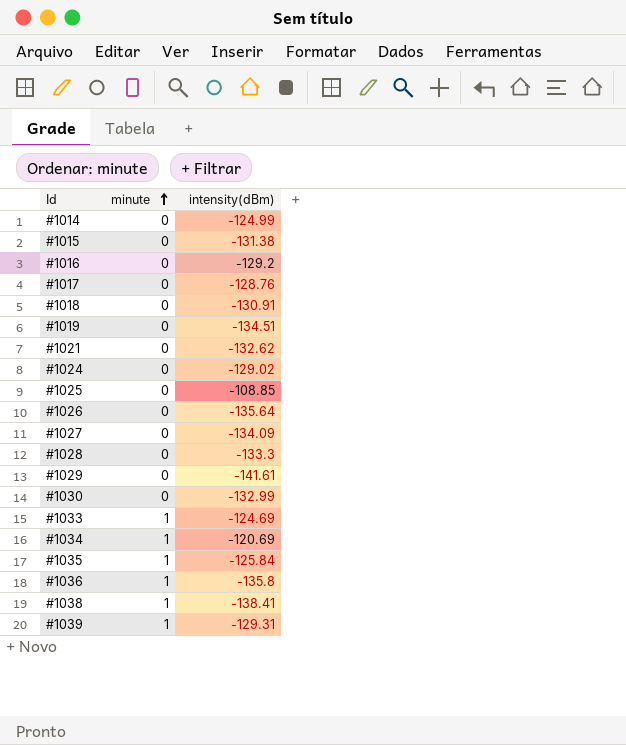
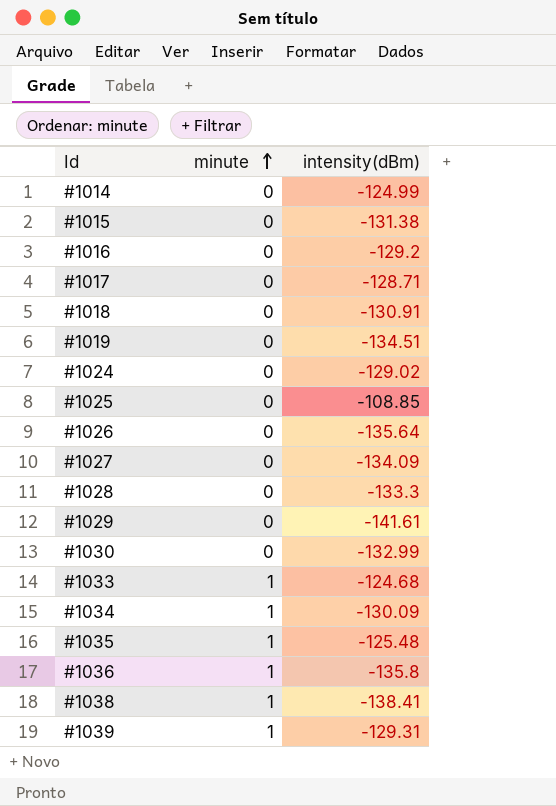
row #1021: 0 | -132.62 -> none
#1017 | intensity(dBm): -128.76 -> -128.71
#1033 | intensity(dBm): -124.69 -> -124.68
#1034 | intensity(dBm): -120.69 -> -130.09
#1035 | intensity(dBm): -125.84 -> -125.48

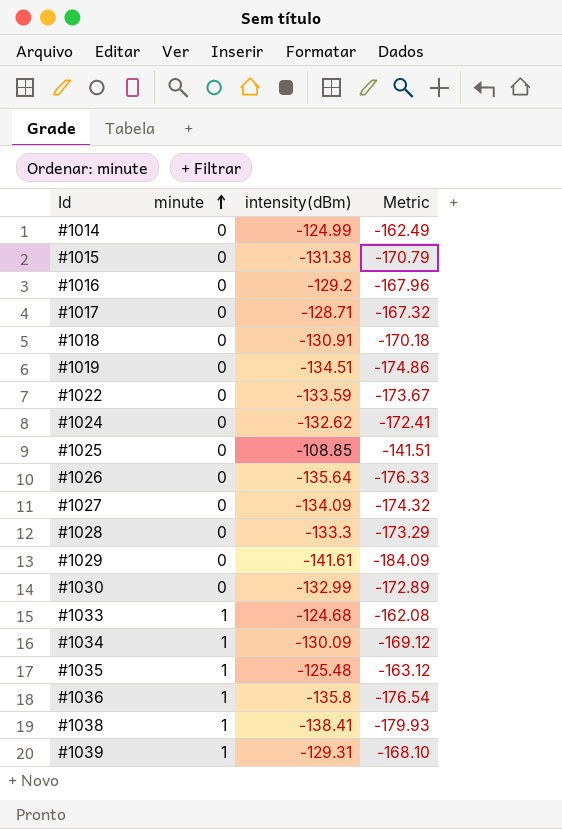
column Metric | formula: none -> [intensity(dBm)] * 1.3
row #1022: none -> 0 | -133.59 | -173.67
#1024 | intensity(dBm): -129.02 -> -132.62

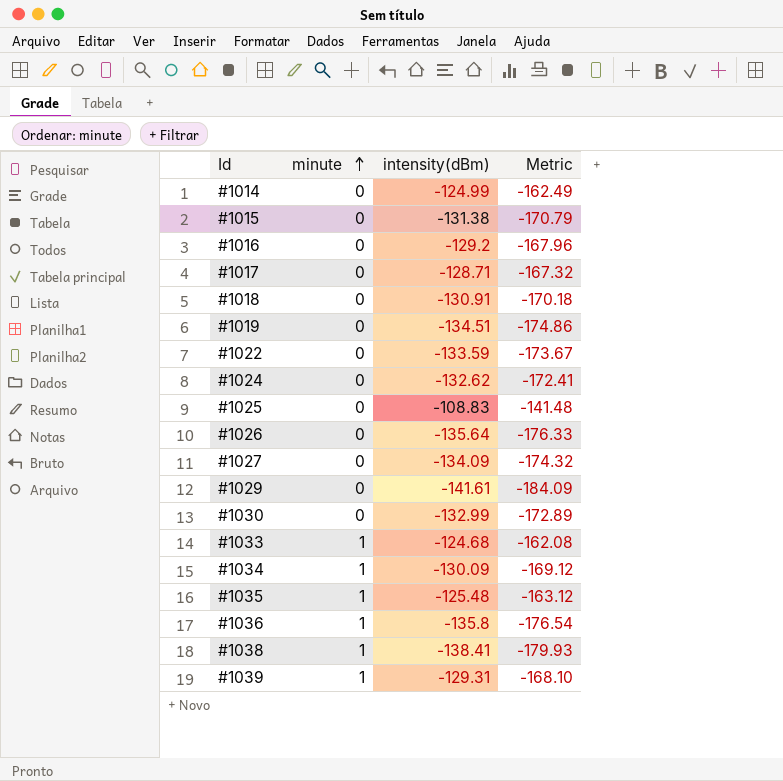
row #1028: 0 | -133.3 | -173.29 -> none
#1025 | intensity(dBm): -108.85 -> -108.83
#1025 | Metric: -141.51 -> -141.48

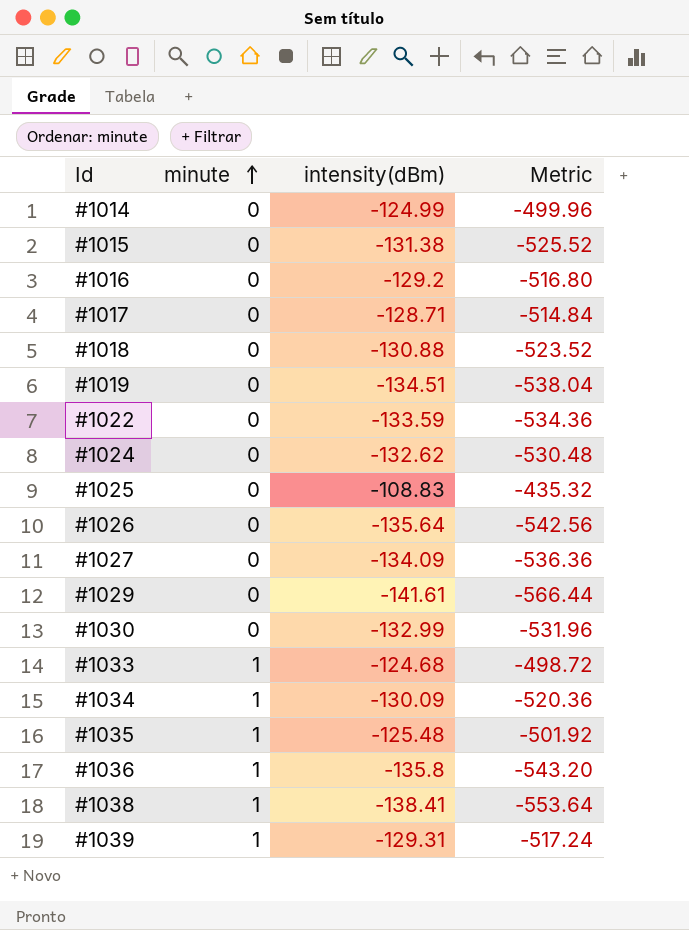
column Metric | formula: [intensity(dBm)] * 1.3 -> [intensity(dBm)] * 4
#1018 | intensity(dBm): -130.91 -> -130.88

